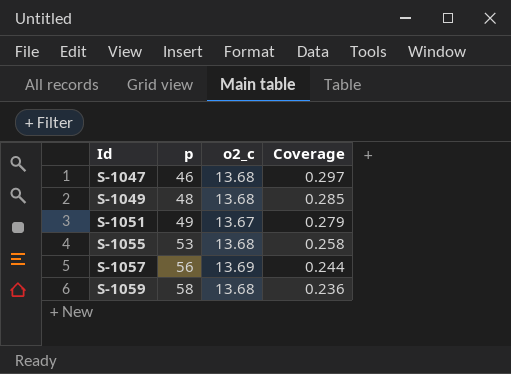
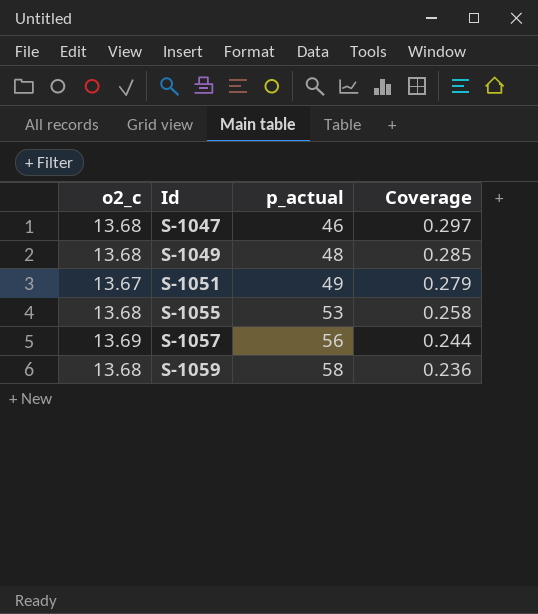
column o2_c | position: 3 -> 1
column name: p -> p_actual

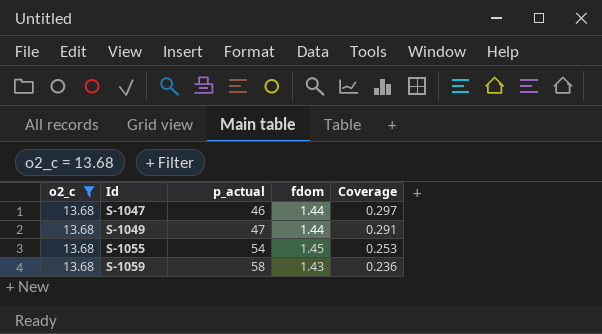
filter: none -> o2_c = 13.68
column fdom | position: none -> 4
S-1049 | p_actual: 48 -> 47
S-1049 | Coverage: 0.285 -> 0.291
S-1055 | p_actual: 53 -> 54
S-1055 | Coverage: 0.258 -> 0.253

